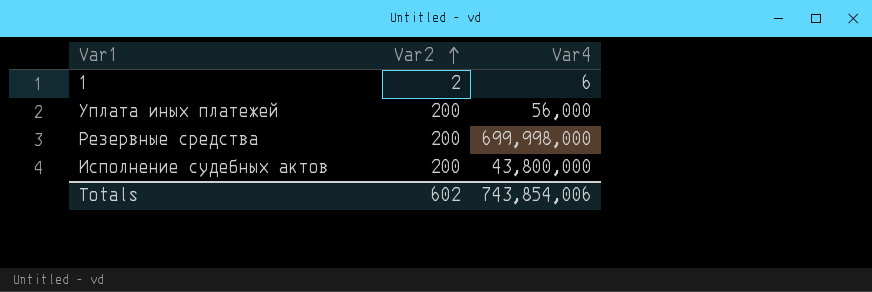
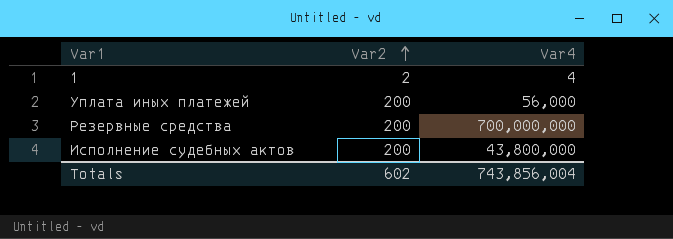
1 | Var4: 6 -> 4
Резервные средства | Var4: 699,998,000 -> 700,000,000
Totals | Var4: 743,854,006 -> 743,856,004

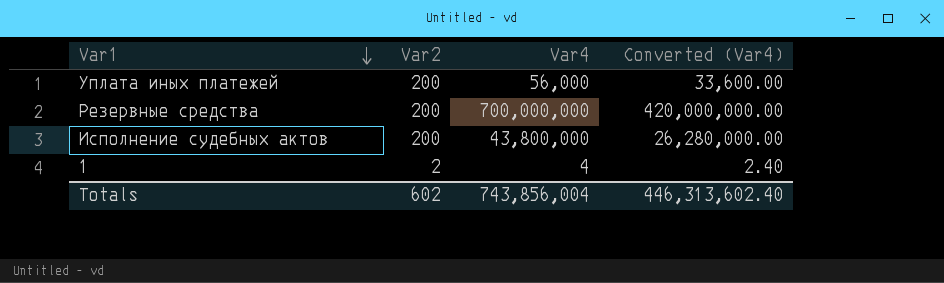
row order: Var2 ascending -> Var1 descending
column Converted (Var4) | formula: none -> [Var4] * 0.6

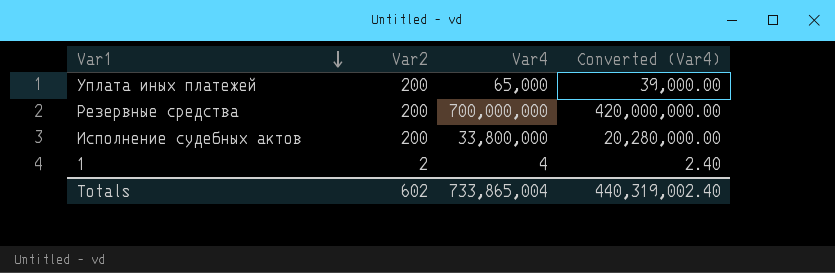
Уплата иных платежей | Var4: 56,000 -> 65,000
Уплата иных платежей | Converted (Var4): 33,600.00 -> 39,000.00
Исполнение судебных актов | Var4: 43,800,000 -> 33,800,000
Исполнение судебных актов | Converted (Var4): 26,280,000.00 -> 20,280,000.00
Totals | Var4: 743,856,004 -> 733,865,004
Totals | Converted (Var4): 446,313,602.40 -> 440,319,002.40

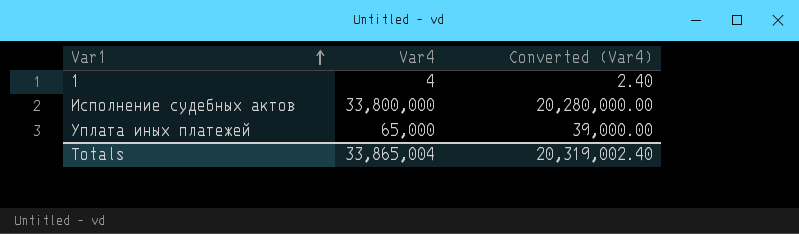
row order: Var1 descending -> Var1 ascending
column Var2 | position: 2 -> none
row Резервные средства: 200 | 700,000,000 | 420,000,000.00 -> none
Totals | Var4: 733,865,004 -> 33,865,004
Totals | Converted (Var4): 440,319,002.40 -> 20,319,002.40

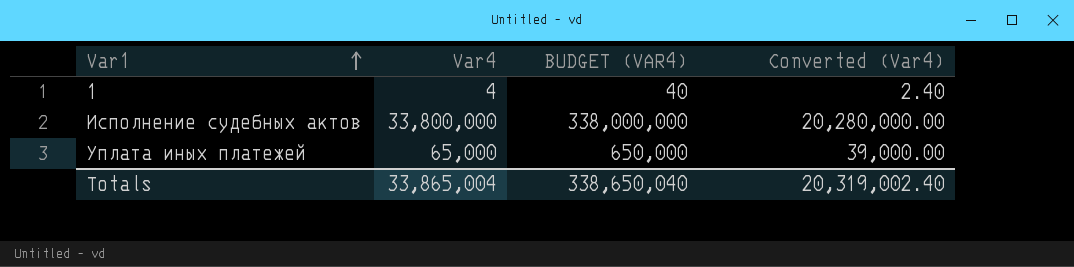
column BUDGET (VAR4) | formula: none -> [Var4] * 10

